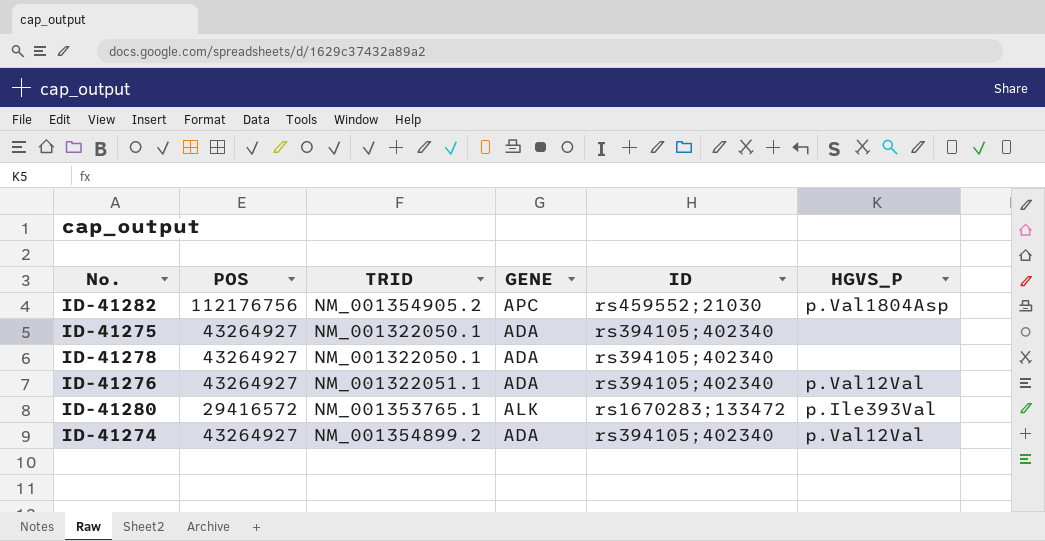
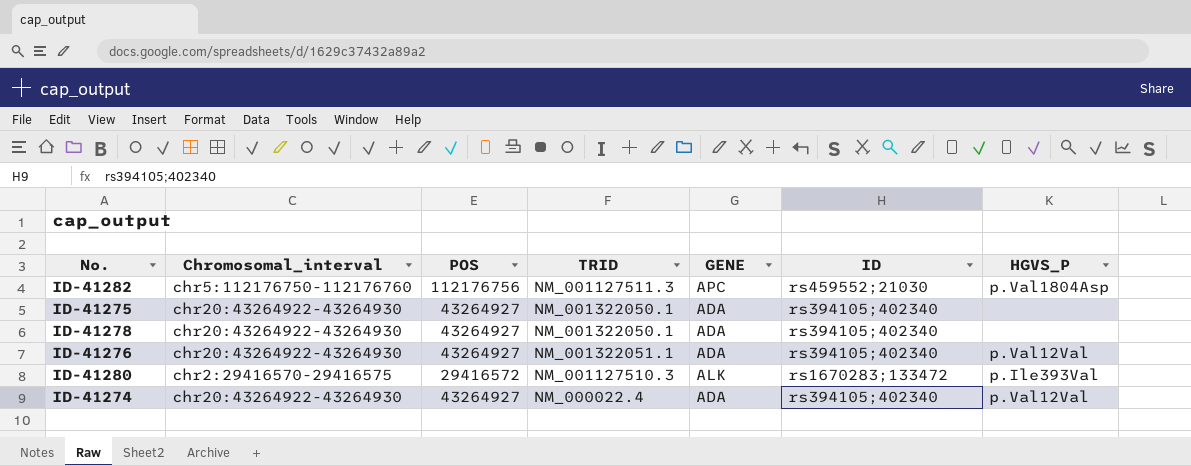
column Chromosomal_interval | position: none -> 2
ID-41282 | TRID: NM_001354905.2 -> NM_001127511.3
ID-41280 | TRID: NM_001353765.1 -> NM_001127510.3
ID-41274 | TRID: NM_001354899.2 -> NM_000022.4

